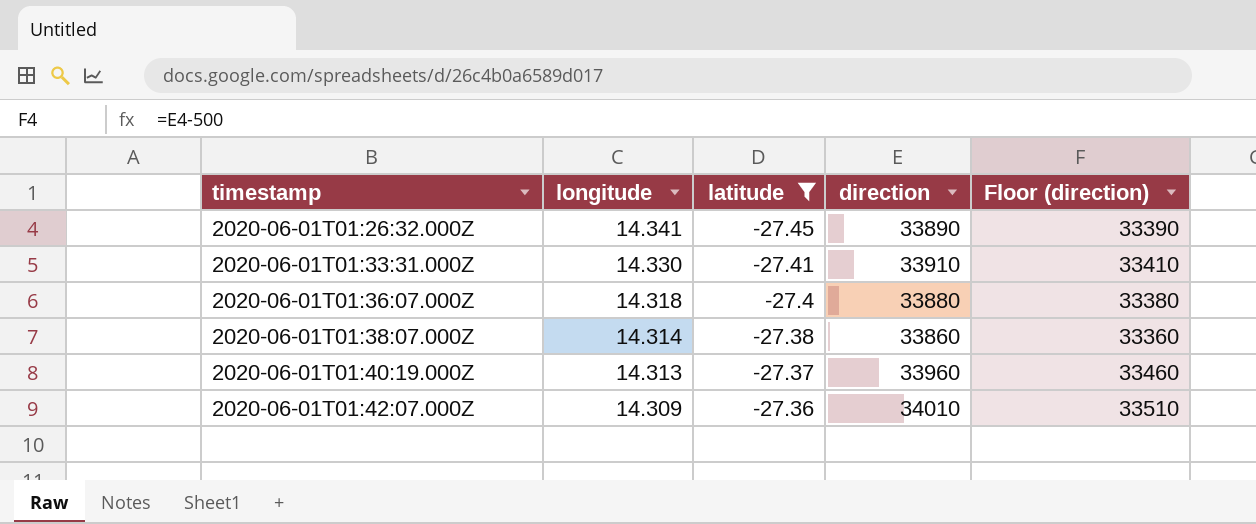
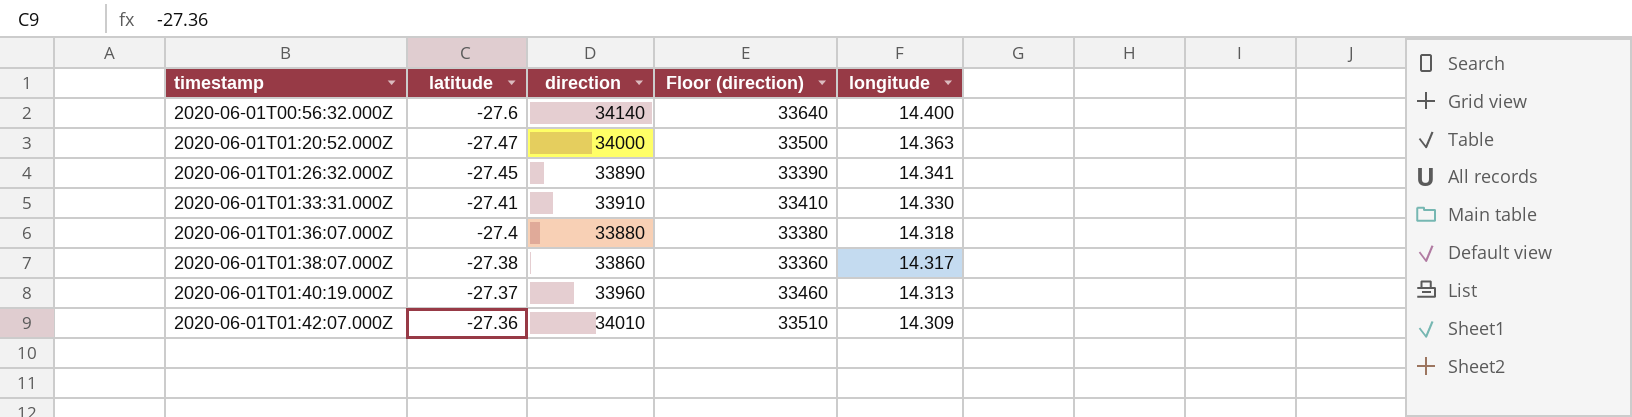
filter: latitude >= -27.45 -> none
column longitude | position: 2 -> 5
2020-06-01T01:38:07.000Z | longitude: 14.314 -> 14.317

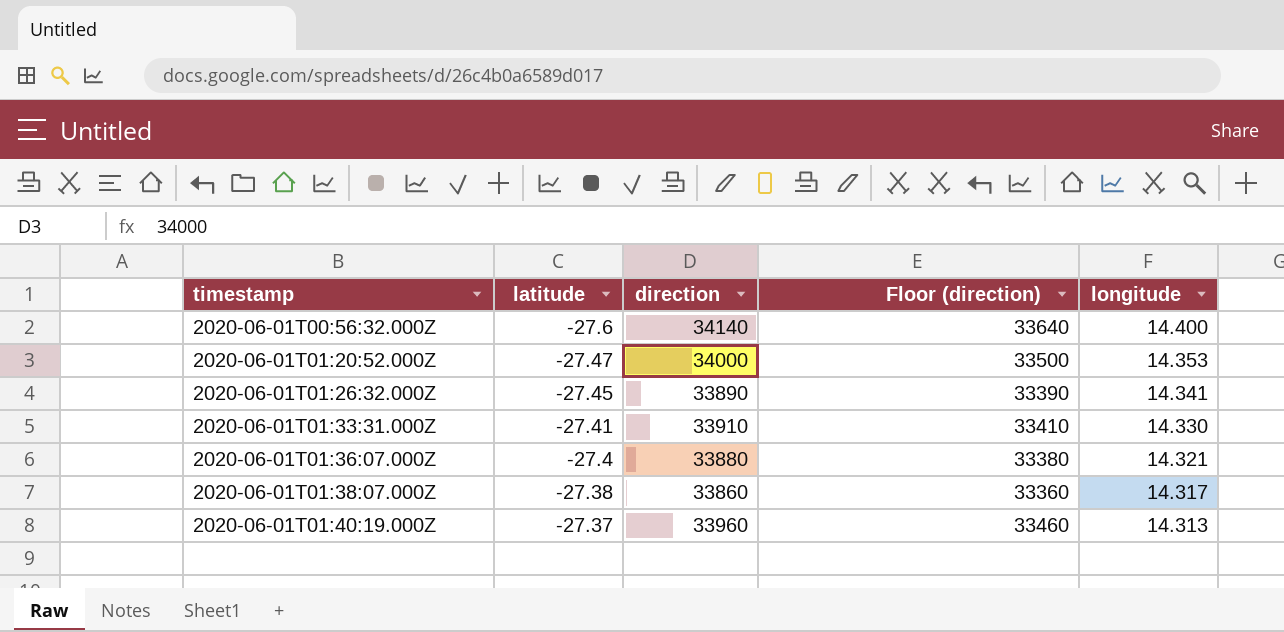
row 2020-06-01T01:42:07.000Z: -27.36 | 34010 | 33510 | 14.309 -> none
2020-06-01T01:20:52.000Z | longitude: 14.363 -> 14.353
2020-06-01T01:36:07.000Z | longitude: 14.318 -> 14.321

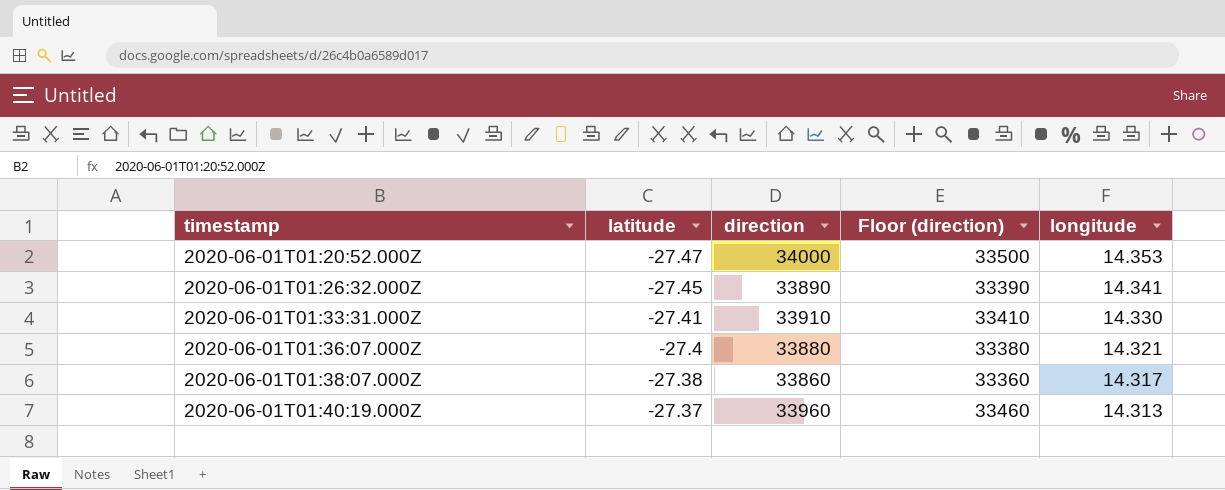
row 2020-06-01T00:56:32.000Z: -27.6 | 34140 | 33640 | 14.400 -> none

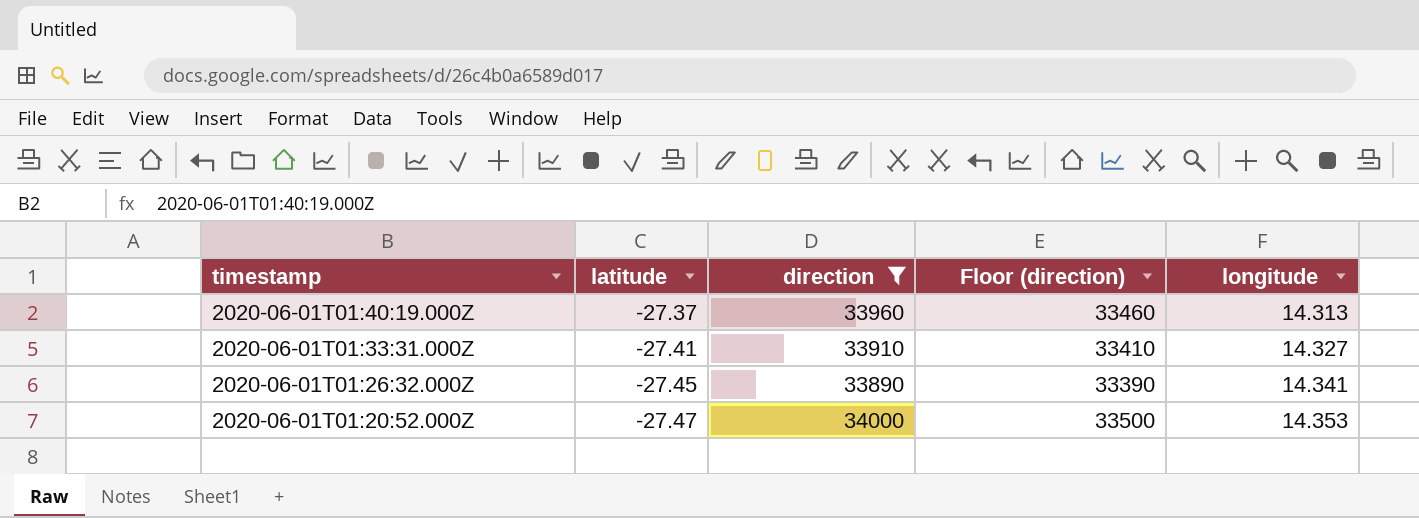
filter: none -> direction >= 33890
row order: timestamp ascending -> timestamp descending
2020-06-01T01:33:31.000Z | longitude: 14.330 -> 14.327

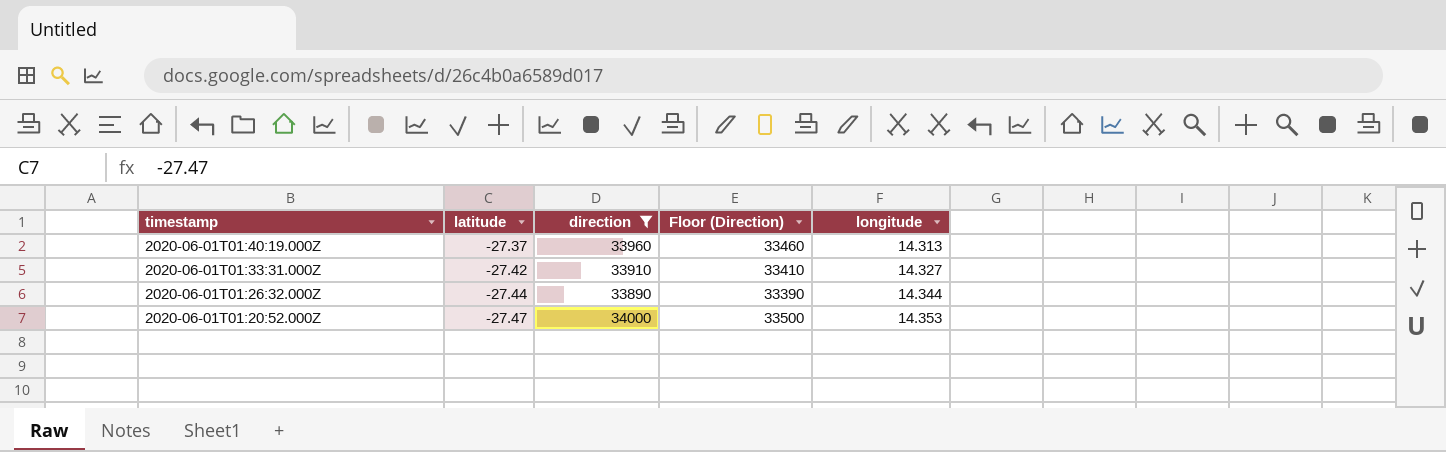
column name: Floor (direction) -> Floor (Direction)
2020-06-01T01:33:31.000Z | latitude: -27.41 -> -27.42
2020-06-01T01:26:32.000Z | latitude: -27.45 -> -27.44
2020-06-01T01:26:32.000Z | longitude: 14.341 -> 14.344

